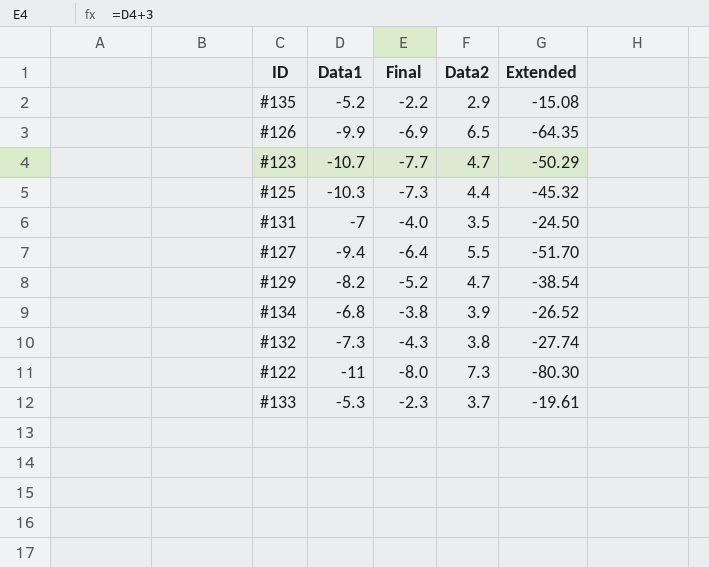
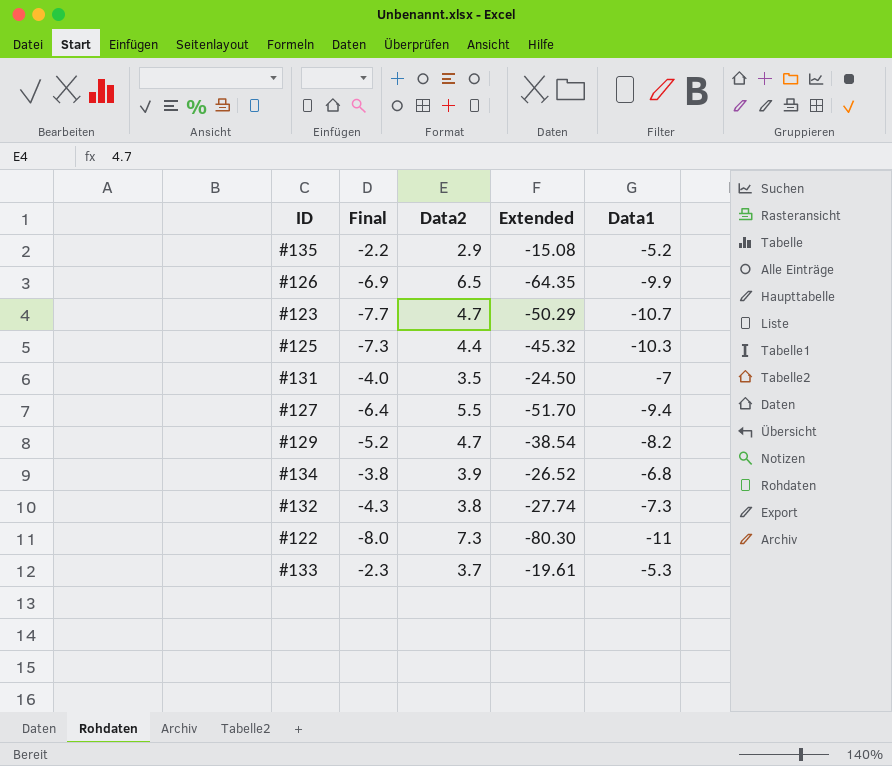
column Data1 | position: 2 -> 5

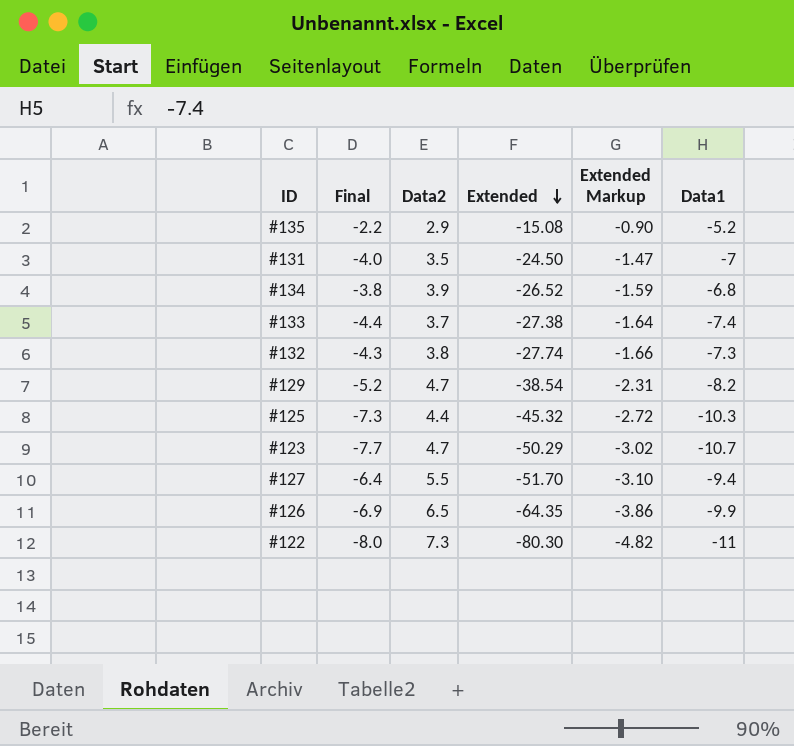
row order: none -> Extended descending
column Extended Markup | formula: none -> [Extended] * 0.06
#133 | Final: -2.3 -> -4.4
#133 | Extended: -19.61 -> -27.38
#133 | Data1: -5.3 -> -7.4

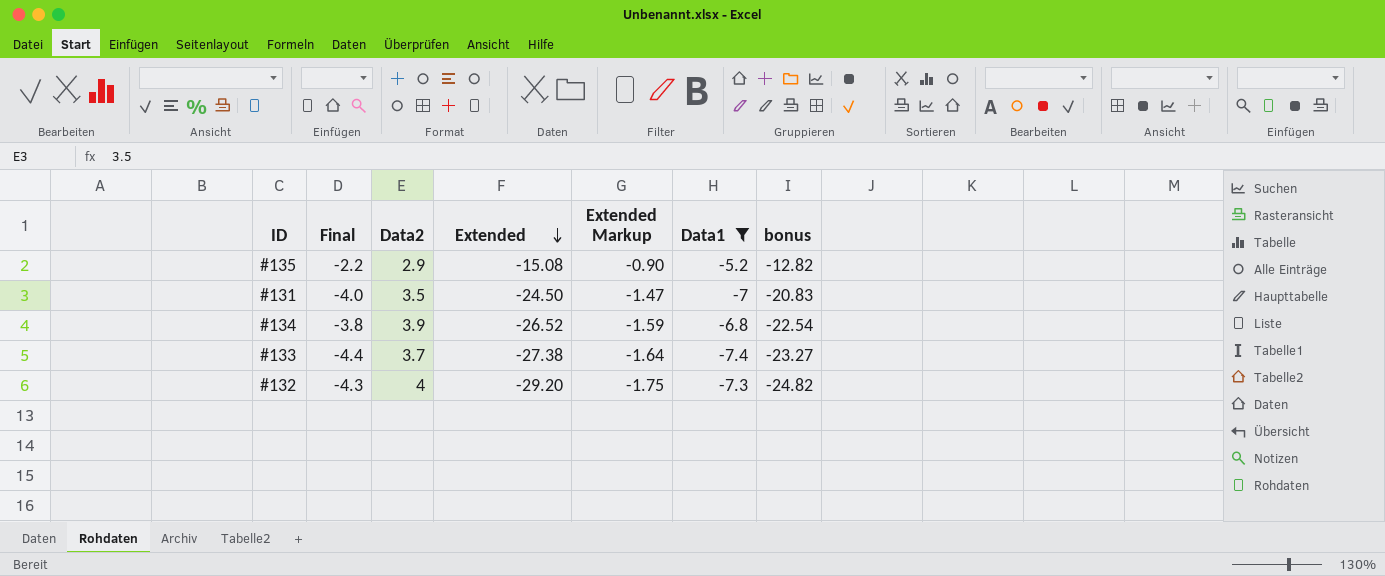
filter: none -> Data1 >= -7.4
column bonus | formula: none -> [Extended] * 0.85
#132 | Data2: 3.8 -> 4
#132 | Extended: -27.74 -> -29.20
#132 | Extended Markup: -1.66 -> -1.75

